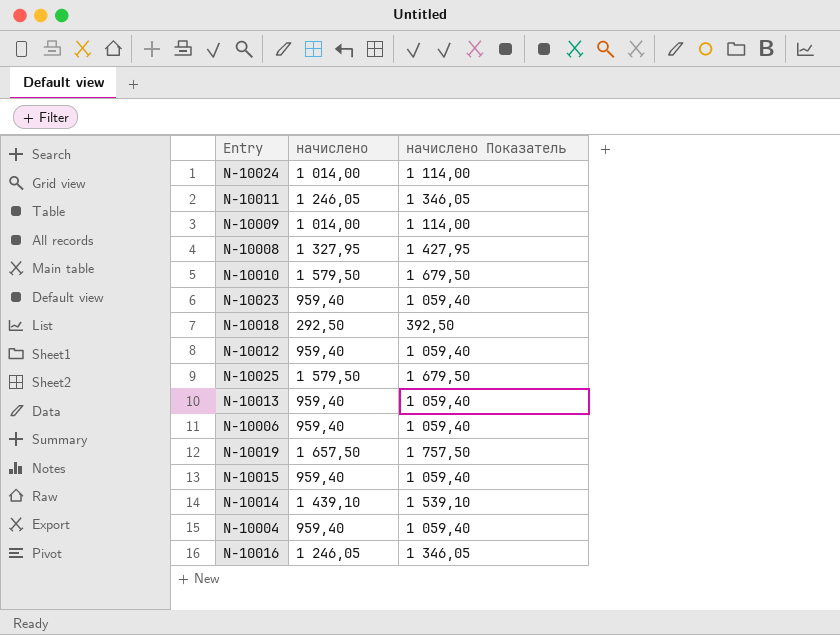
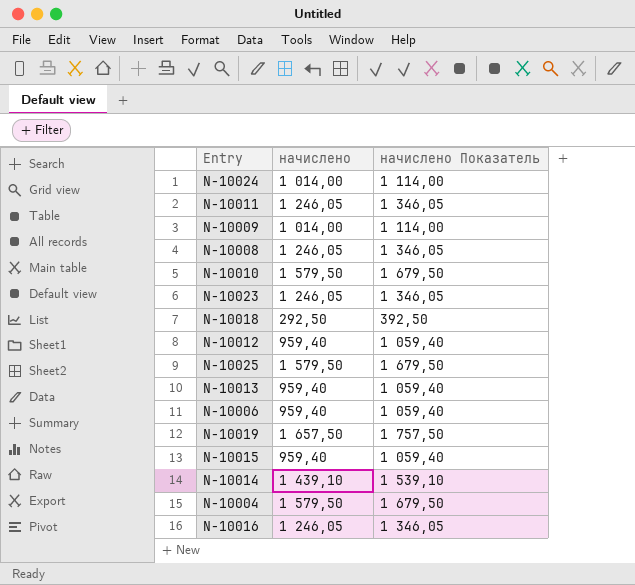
N-10008 | начислено: 1 327,95 -> 1 246,05
N-10008 | начислено Показатель: 1 427,95 -> 1 346,05
N-10023 | начислено: 959,40 -> 1 246,05
N-10023 | начислено Показатель: 1 059,40 -> 1 346,05
N-10004 | начислено: 959,40 -> 1 579,50
N-10004 | начислено Показатель: 1 059,40 -> 1 679,50

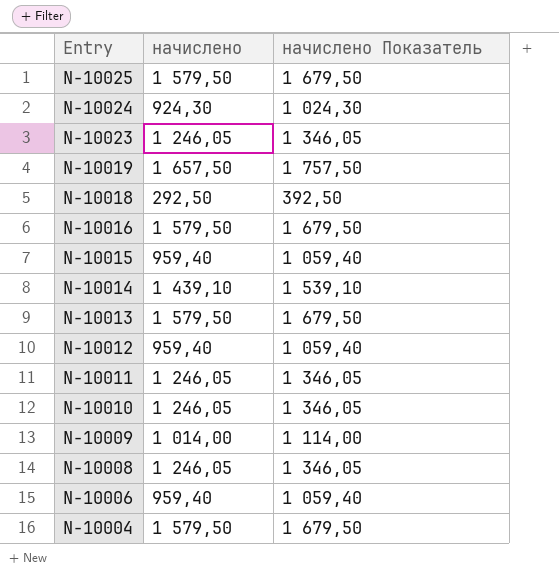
row order: none -> Entry descending
N-10024 | начислено: 1 014,00 -> 924,30
N-10024 | начислено Показатель: 1 114,00 -> 1 024,30
N-10016 | начислено: 1 246,05 -> 1 579,50
N-10016 | начислено Показатель: 1 346,05 -> 1 679,50
N-10013 | начислено: 959,40 -> 1 579,50
N-10013 | начислено Показатель: 1 059,40 -> 1 679,50
N-10010 | начислено: 1 579,50 -> 1 246,05
N-10010 | начислено Показатель: 1 679,50 -> 1 346,05

